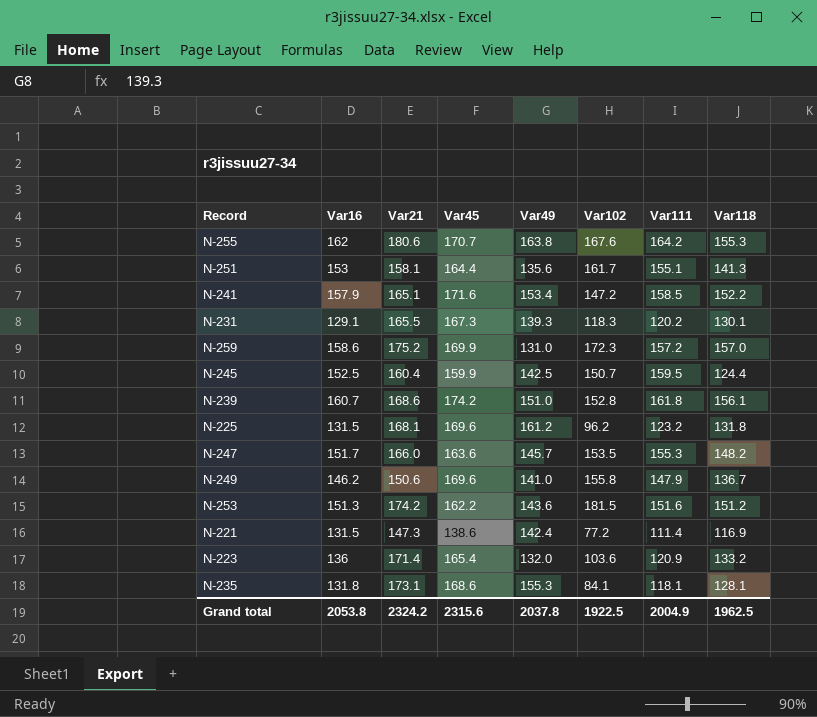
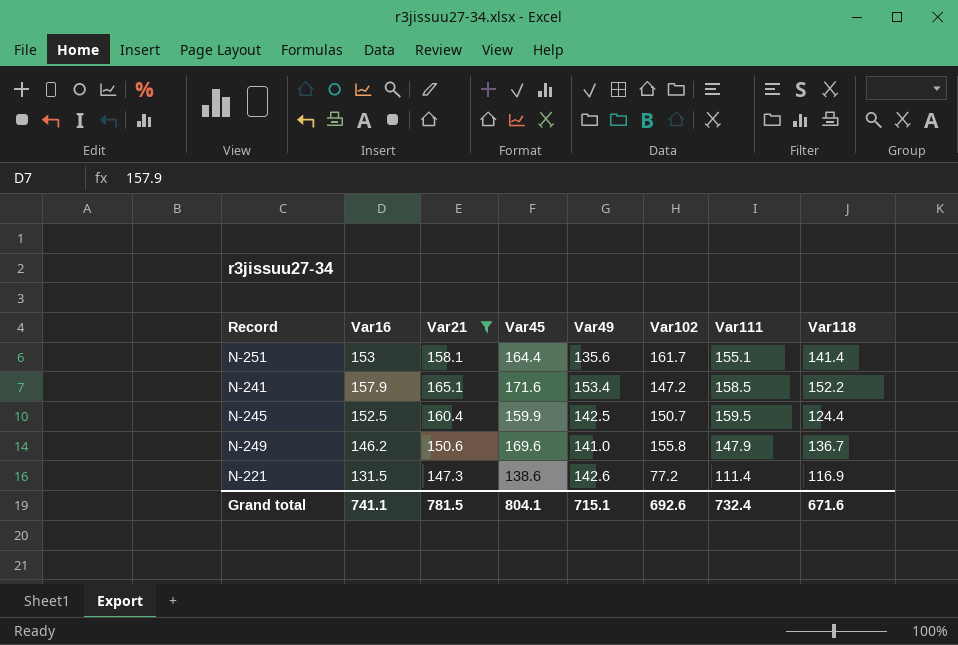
filter: none -> Var21 <= 165.1
N-251 | Var118: 141.3 -> 141.4
N-221 | Var49: 142.4 -> 142.6
Grand total | Var16: 2053.8 -> 741.1
Grand total | Var21: 2324.2 -> 781.5
Grand total | Var45: 2315.6 -> 804.1
Grand total | Var49: 2037.8 -> 715.1
Grand total | Var102: 1922.5 -> 692.6
Grand total | Var111: 2004.9 -> 732.4
Grand total | Var118: 1962.5 -> 671.6

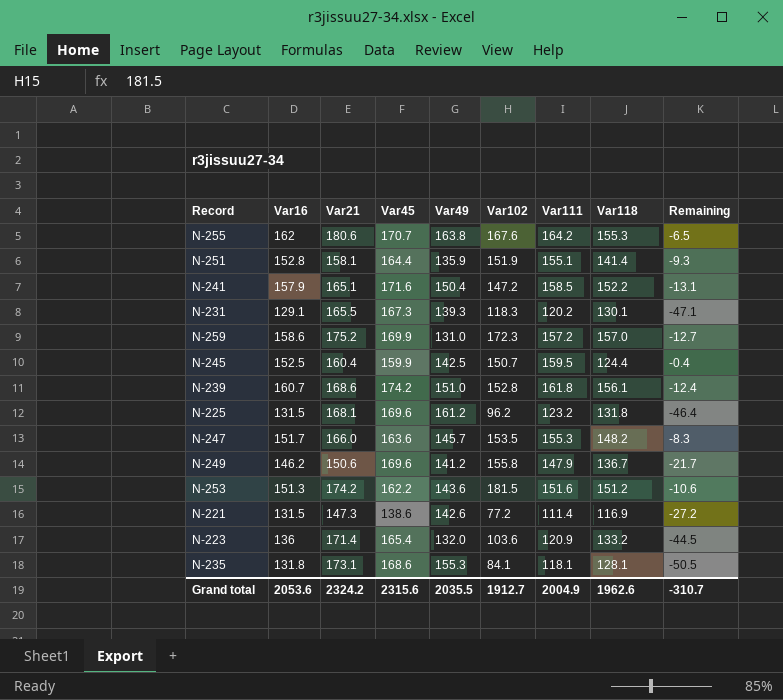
filter: Var21 <= 165.1 -> none
column Remaining | formula: none -> [Var111] - [Var45]
N-251 | Var16: 153 -> 152.8
N-251 | Var49: 135.6 -> 135.9
N-251 | Var102: 161.7 -> 151.9
N-241 | Var49: 153.4 -> 150.4
N-249 | Var49: 141.0 -> 141.2
Grand total | Var16: 741.1 -> 2053.6
Grand total | Var21: 781.5 -> 2324.2
Grand total | Var45: 804.1 -> 2315.6
Grand total | Var49: 715.1 -> 2035.5
Grand total | Var102: 692.6 -> 1912.7
Grand total | Var111: 732.4 -> 2004.9
Grand total | Var118: 671.6 -> 1962.6

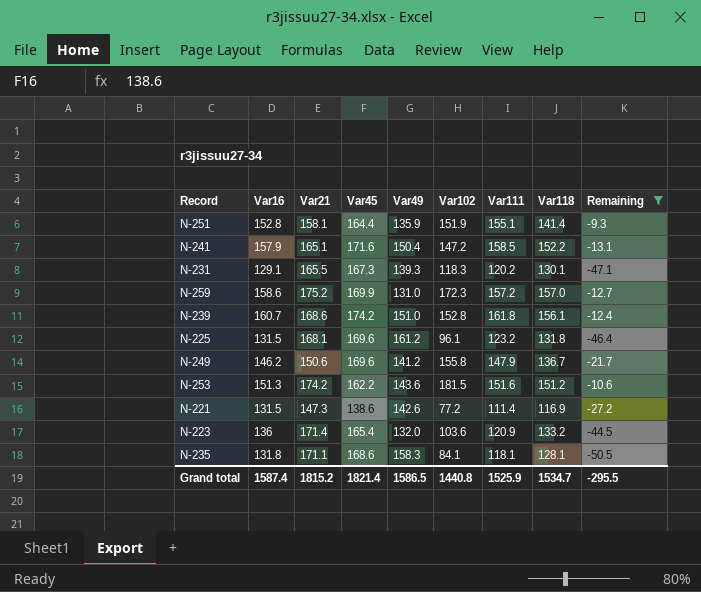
filter: none -> Remaining <= -9.3
N-225 | Var102: 96.2 -> 96.1
N-235 | Var21: 173.1 -> 171.1
N-235 | Var49: 155.3 -> 158.3
Grand total | Var16: 2053.6 -> 1587.4
Grand total | Var21: 2324.2 -> 1815.2
Grand total | Var45: 2315.6 -> 1821.4
Grand total | Var49: 2035.5 -> 1586.5
Grand total | Var102: 1912.7 -> 1440.8
Grand total | Var111: 2004.9 -> 1525.9
Grand total | Var118: 1962.6 -> 1534.7
Grand total | Remaining: -310.7 -> -295.5

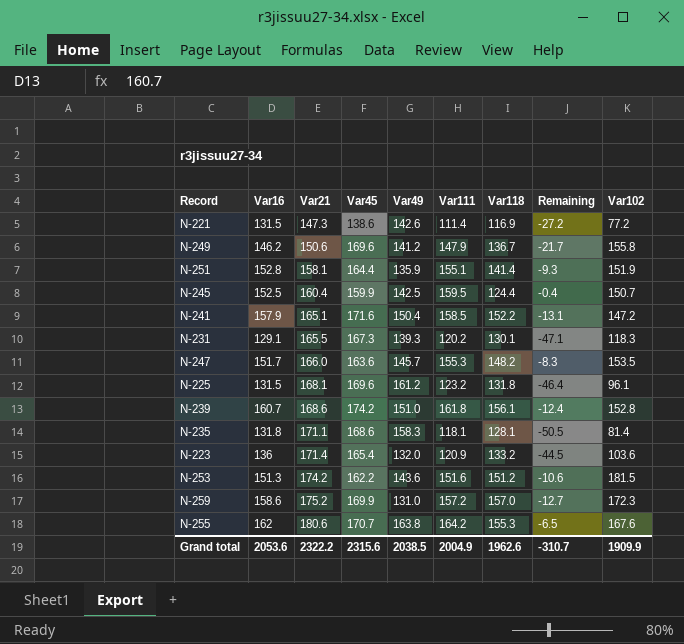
filter: Remaining <= -9.3 -> none
row order: none -> Var21 ascending
column Var102 | position: 6 -> 9
N-235 | Var102: 84.1 -> 81.4
Grand total | Var16: 1587.4 -> 2053.6
Grand total | Var21: 1815.2 -> 2322.2
Grand total | Var45: 1821.4 -> 2315.6
Grand total | Var49: 1586.5 -> 2038.5
Grand total | Var111: 1525.9 -> 2004.9
Grand total | Var118: 1534.7 -> 1962.6
Grand total | Remaining: -295.5 -> -310.7
Grand total | Var102: 1440.8 -> 1909.9

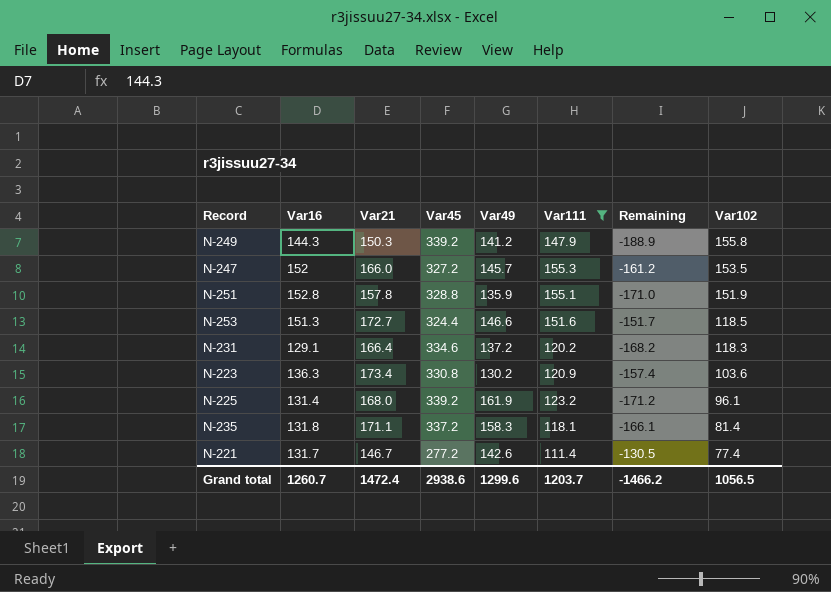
filter: none -> Var111 <= 155.3
row order: Var21 ascending -> Var102 descending
column Var118 | position: 7 -> none
column Remaining | formula: [Var111] - [Var45] -> [Var21] - [Var45]
N-249 | Var16: 146.2 -> 144.3
N-249 | Var21: 150.6 -> 150.3
N-249 | Var45: 169.6 -> 339.2
N-247 | Var16: 151.7 -> 152
N-247 | Var45: 163.6 -> 327.2
N-251 | Var21: 158.1 -> 157.8
N-251 | Var45: 164.4 -> 328.8
N-253 | Var21: 174.2 -> 172.7
N-253 | Var45: 162.2 -> 324.4
N-253 | Var49: 143.6 -> 146.6
N-253 | Var102: 181.5 -> 118.5
N-231 | Var21: 165.5 -> 166.4
N-231 | Var45: 167.3 -> 334.6
N-231 | Var49: 139.3 -> 137.2
N-223 | Var16: 136 -> 136.3
N-223 | Var21: 171.4 -> 173.4
N-223 | Var45: 165.4 -> 330.8
N-223 | Var49: 132.0 -> 130.2
N-225 | Var16: 131.5 -> 131.4
N-225 | Var21: 168.1 -> 168.0
N-225 | Var45: 169.6 -> 339.2
N-225 | Var49: 161.2 -> 161.9
N-235 | Var45: 168.6 -> 337.2
N-221 | Var16: 131.5 -> 131.7
N-221 | Var21: 147.3 -> 146.7
N-221 | Var45: 138.6 -> 277.2
N-221 | Var102: 77.2 -> 77.4
Grand total | Var16: 2053.6 -> 1260.7
Grand total | Var21: 2322.2 -> 1472.4
Grand total | Var45: 2315.6 -> 2938.6
Grand total | Var49: 2038.5 -> 1299.6
Grand total | Var111: 2004.9 -> 1203.7
Grand total | Remaining: -310.7 -> -1466.2
Grand total | Var102: 1909.9 -> 1056.5

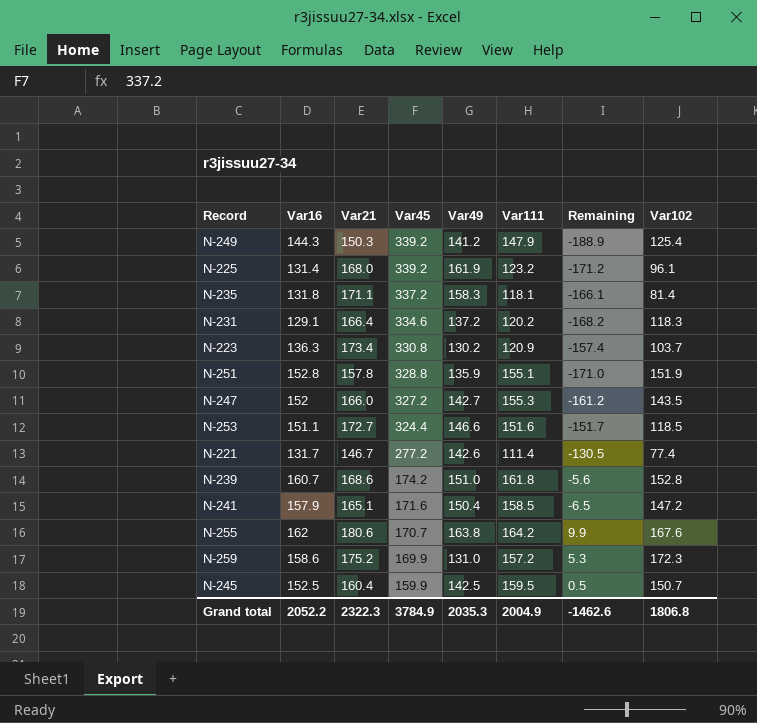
filter: Var111 <= 155.3 -> none
row order: Var102 descending -> Var45 descending
N-249 | Var102: 155.8 -> 125.4
N-223 | Var102: 103.6 -> 103.7
N-247 | Var49: 145.7 -> 142.7
N-247 | Var102: 153.5 -> 143.5
N-253 | Var16: 151.3 -> 151.1
Grand total | Var16: 1260.7 -> 2052.2
Grand total | Var21: 1472.4 -> 2322.3
Grand total | Var45: 2938.6 -> 3784.9
Grand total | Var49: 1299.6 -> 2035.3
Grand total | Var111: 1203.7 -> 2004.9
Grand total | Remaining: -1466.2 -> -1462.6
Grand total | Var102: 1056.5 -> 1806.8

